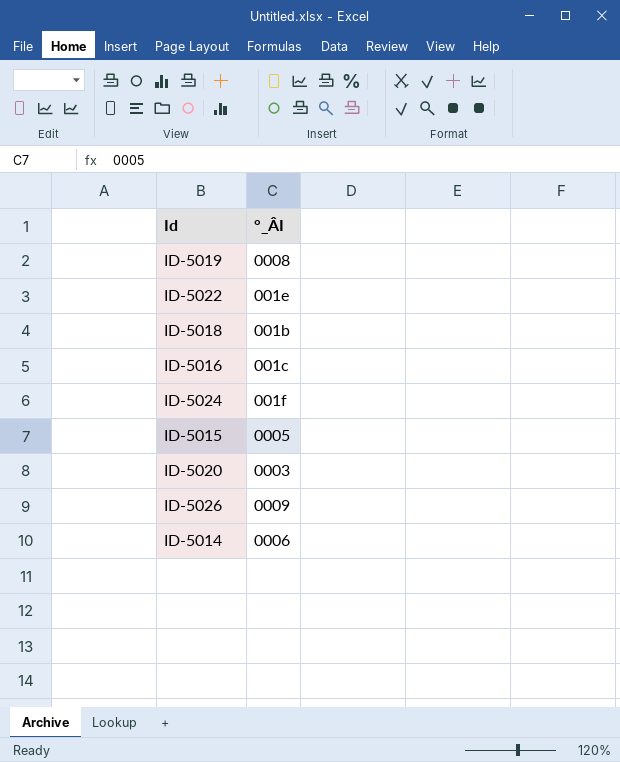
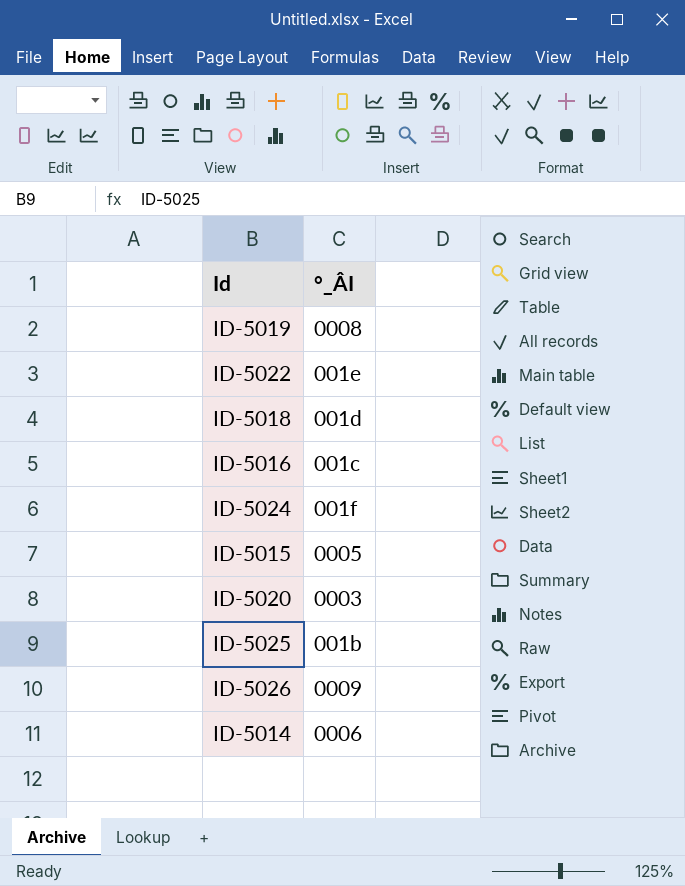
ID-5018 | °_ÂI: 001b -> 001d
row ID-5025: none -> 001b

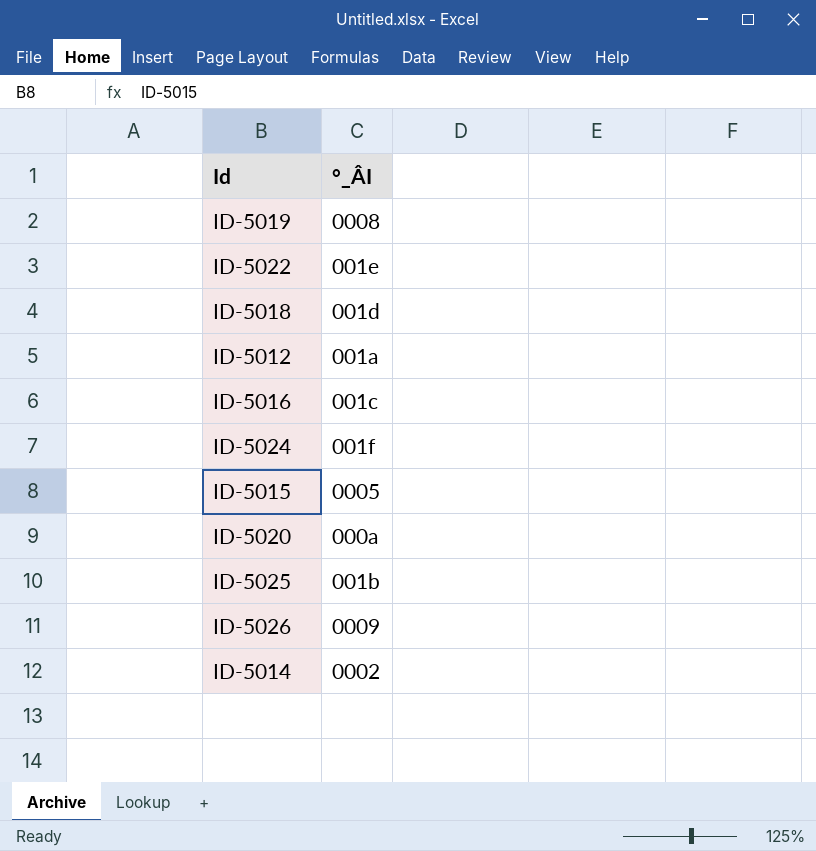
row ID-5012: none -> 001a
ID-5020 | °_ÂI: 0003 -> 000a
ID-5014 | °_ÂI: 0006 -> 0002

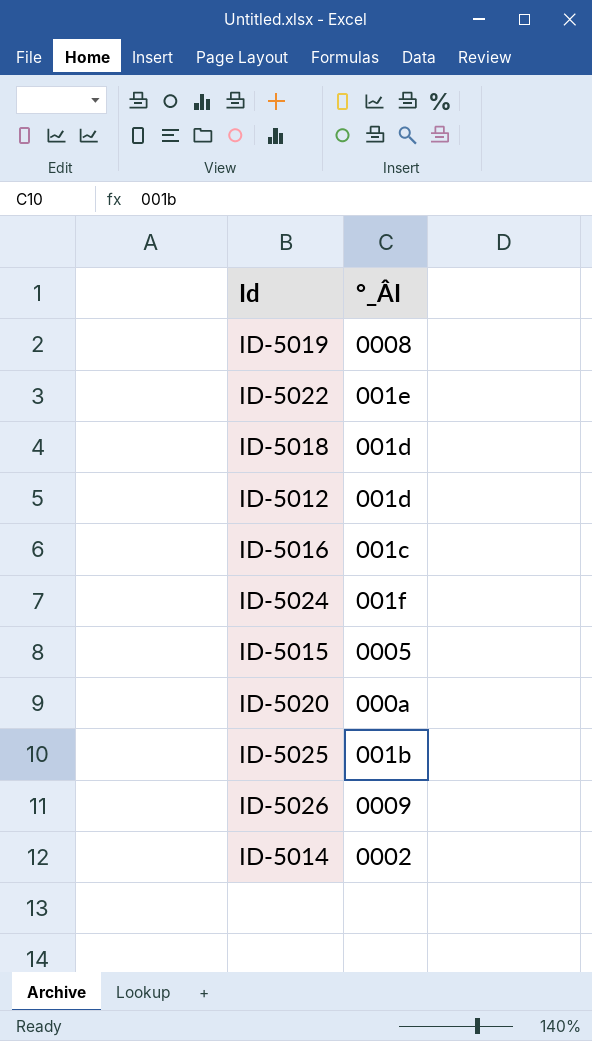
ID-5012 | °_ÂI: 001a -> 001d

